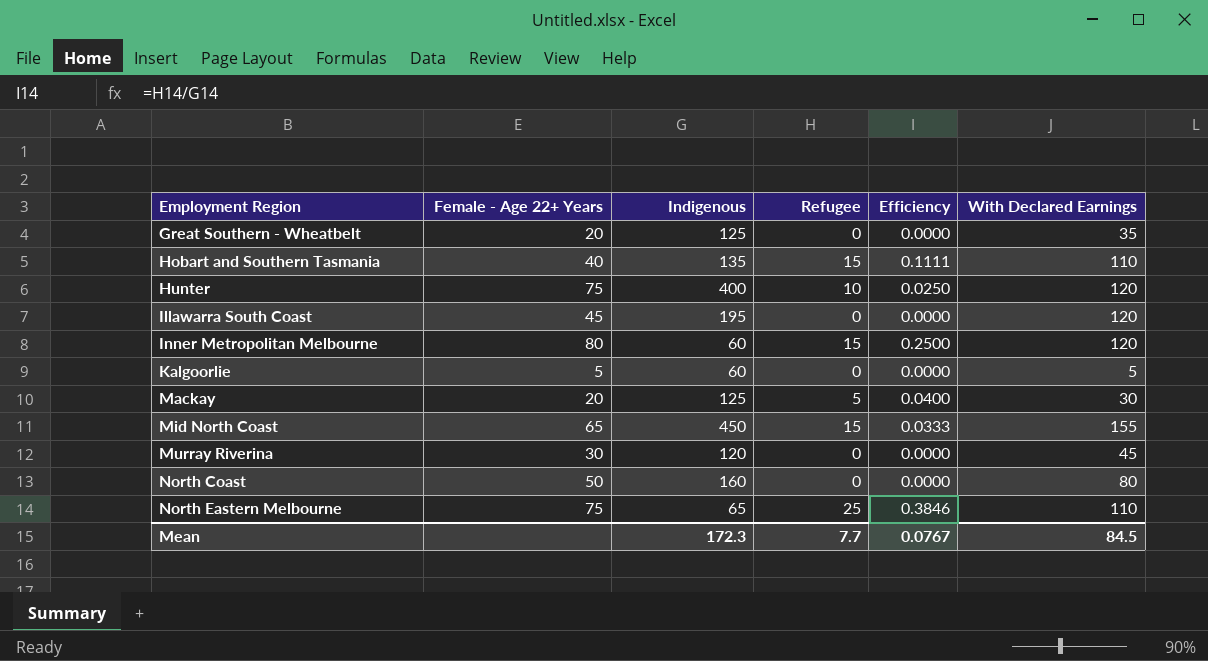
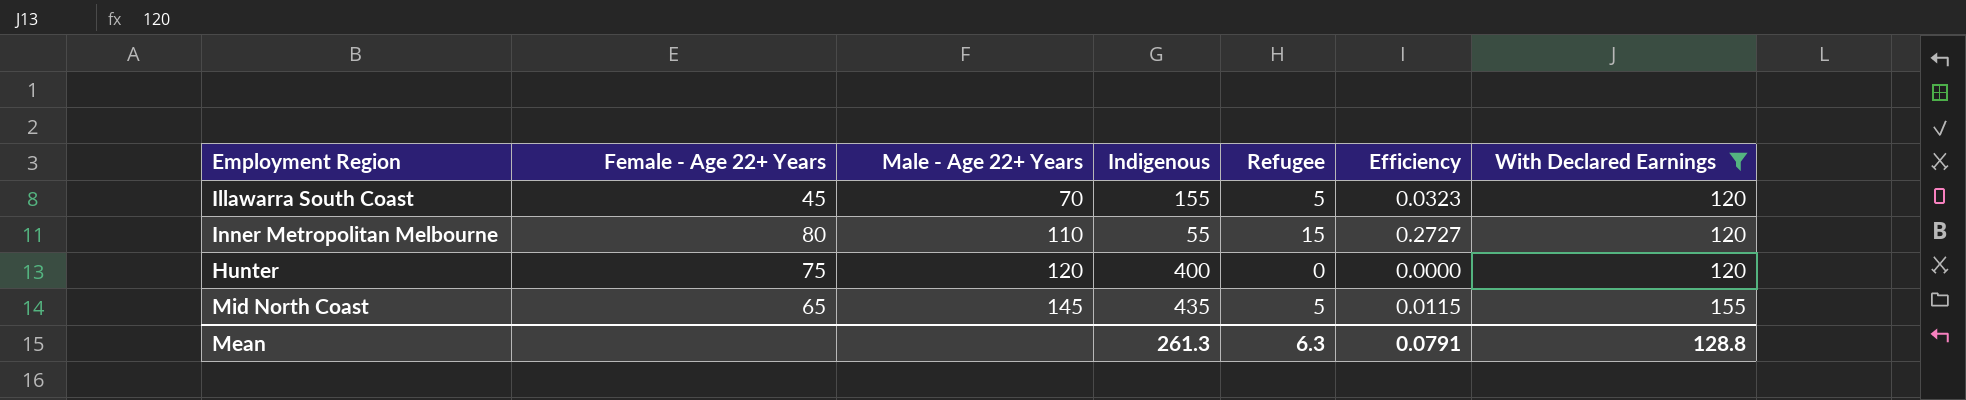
filter: none -> With Declared Earnings >= 120
row order: Employment Region ascending -> Male - Age 22+ Years ascending
column Male - Age 22+ Years | position: none -> 3
Illawarra South Coast | Indigenous: 195 -> 155
Illawarra South Coast | Refugee: 0 -> 5
Illawarra South Coast | Efficiency: 0.0000 -> 0.0323
Inner Metropolitan Melbourne | Indigenous: 60 -> 55
Inner Metropolitan Melbourne | Efficiency: 0.2500 -> 0.2727
Hunter | Refugee: 10 -> 0
Hunter | Efficiency: 0.0250 -> 0.0000
Mid North Coast | Indigenous: 450 -> 435
Mid North Coast | Refugee: 15 -> 5
Mid North Coast | Efficiency: 0.0333 -> 0.0115
Mean | Indigenous: 172.3 -> 261.3
Mean | Refugee: 7.7 -> 6.3
Mean | Efficiency: 0.0767 -> 0.0791
Mean | With Declared Earnings: 84.5 -> 128.8

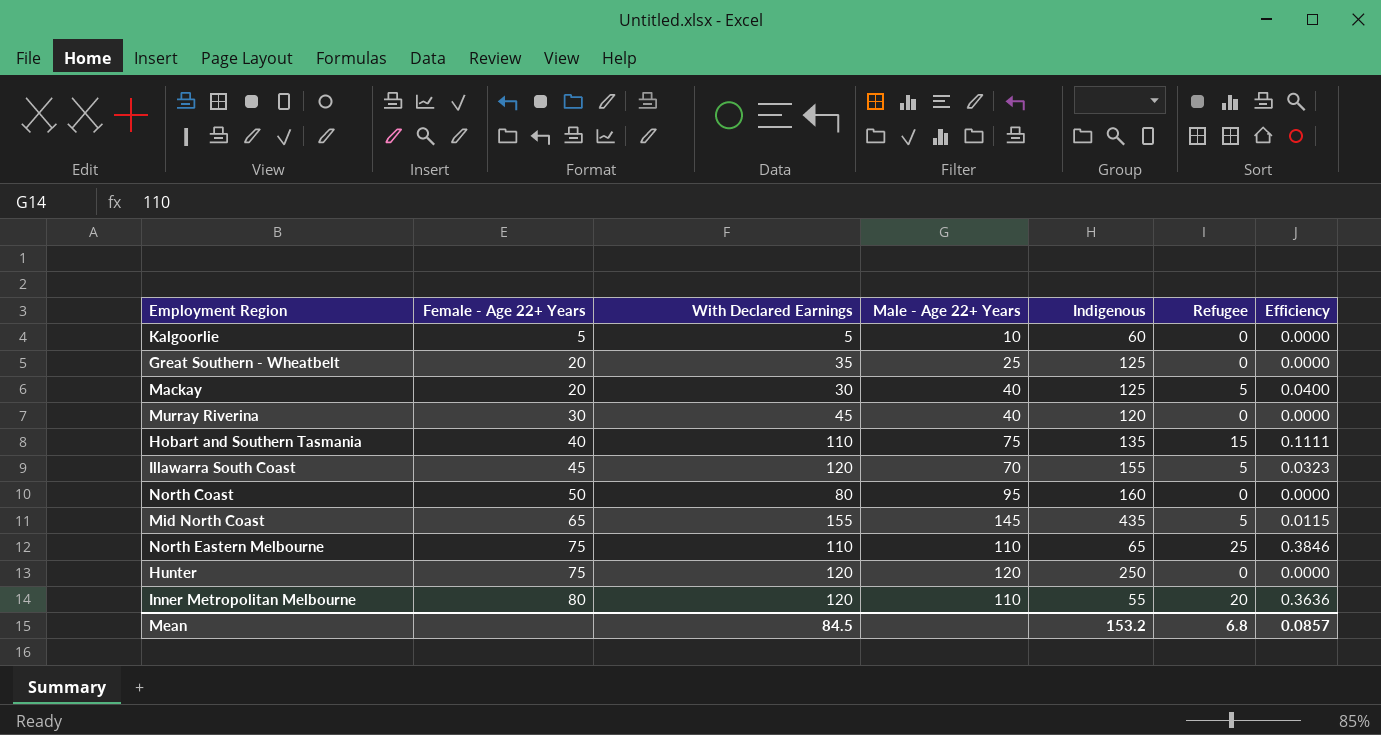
filter: With Declared Earnings >= 120 -> none
row order: Male - Age 22+ Years ascending -> Female - Age 22+ Years ascending
column With Declared Earnings | position: 7 -> 3
Hunter | Indigenous: 400 -> 250
Inner Metropolitan Melbourne | Refugee: 15 -> 20
Inner Metropolitan Melbourne | Efficiency: 0.2727 -> 0.3636
Mean | With Declared Earnings: 128.8 -> 84.5
Mean | Indigenous: 261.3 -> 153.2
Mean | Refugee: 6.3 -> 6.8
Mean | Efficiency: 0.0791 -> 0.0857

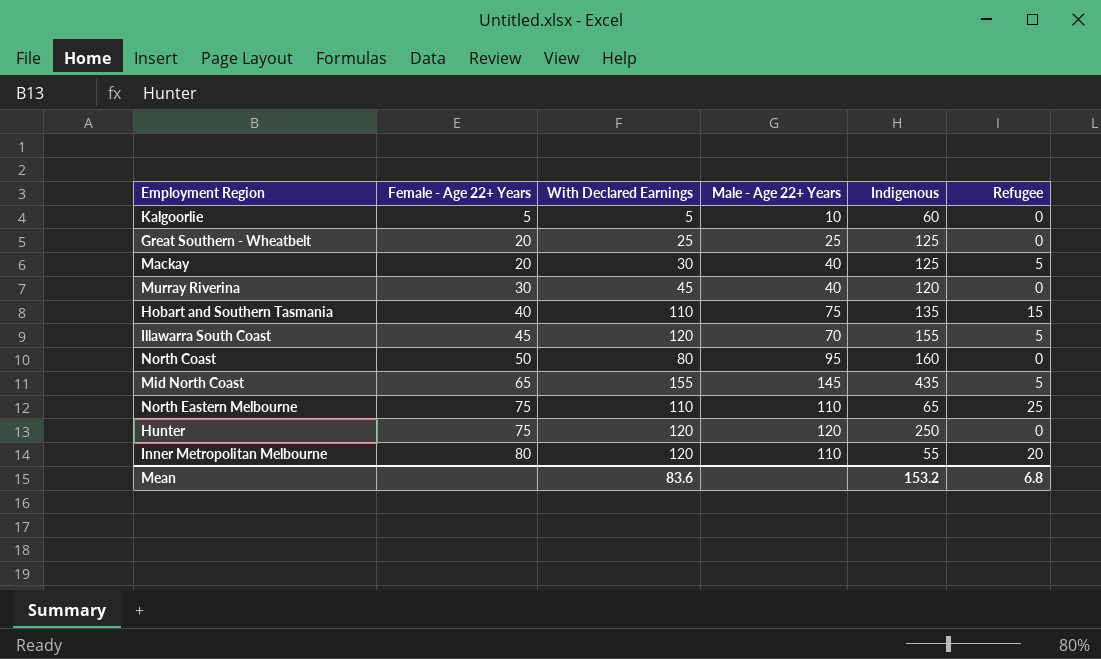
column Efficiency | formula: [Refugee] / [Indigenous] -> none
Great Southern - Wheatbelt | With Declared Earnings: 35 -> 25
Mean | With Declared Earnings: 84.5 -> 83.6

